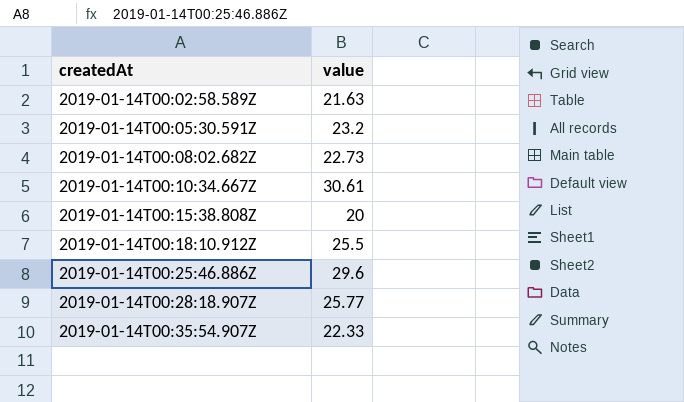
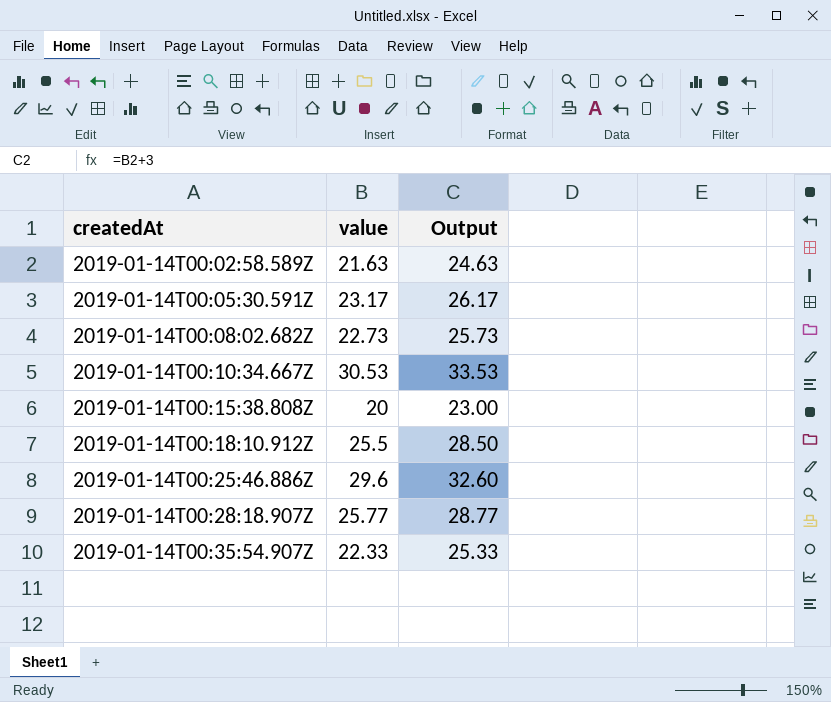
column Output | formula: none -> [value] + 3
2019-01-14T00:05:30.591Z | value: 23.2 -> 23.17
2019-01-14T00:10:34.667Z | value: 30.61 -> 30.53

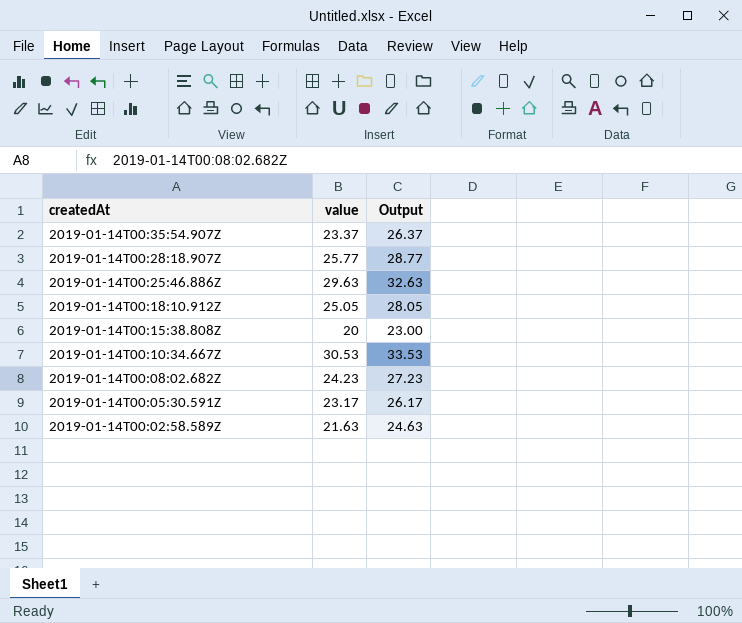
row order: createdAt ascending -> createdAt descending
2019-01-14T00:35:54.907Z | value: 22.33 -> 23.37
2019-01-14T00:35:54.907Z | Output: 25.33 -> 26.37
2019-01-14T00:25:46.886Z | value: 29.6 -> 29.63
2019-01-14T00:25:46.886Z | Output: 32.60 -> 32.63
2019-01-14T00:18:10.912Z | value: 25.5 -> 25.05
2019-01-14T00:18:10.912Z | Output: 28.50 -> 28.05
2019-01-14T00:08:02.682Z | value: 22.73 -> 24.23
2019-01-14T00:08:02.682Z | Output: 25.73 -> 27.23

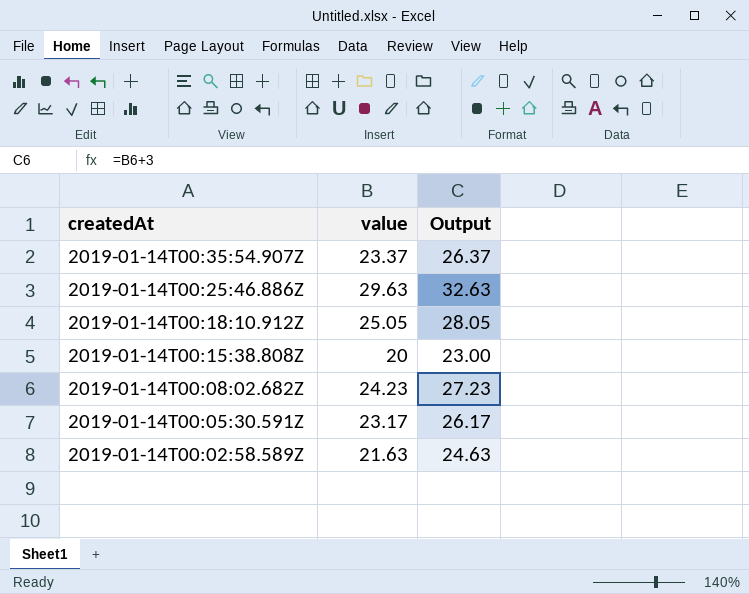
row 2019-01-14T00:28:18.907Z: 25.77 | 28.77 -> none
row 2019-01-14T00:10:34.667Z: 30.53 | 33.53 -> none

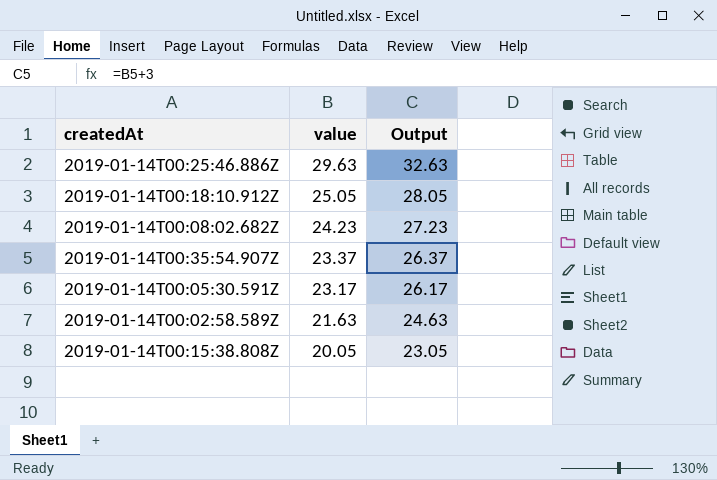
row order: createdAt descending -> value descending
2019-01-14T00:15:38.808Z | value: 20 -> 20.05
2019-01-14T00:15:38.808Z | Output: 23.00 -> 23.05

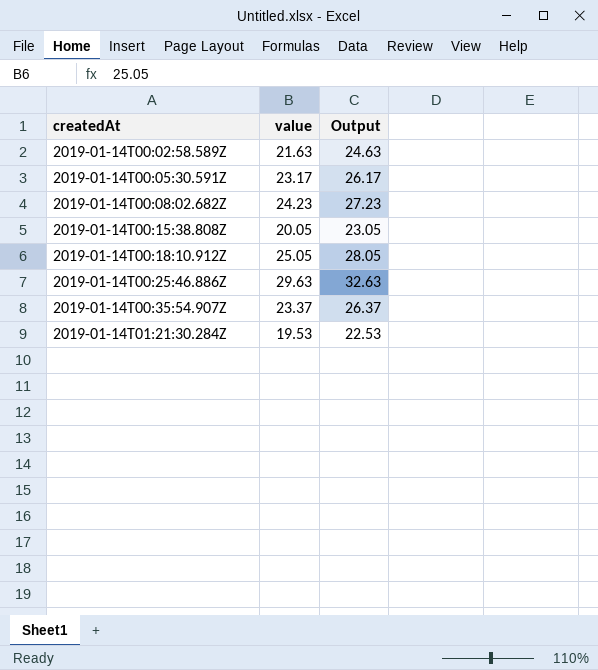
row order: value descending -> createdAt ascending
row 2019-01-14T01:21:30.284Z: none -> 19.53 | 22.53

